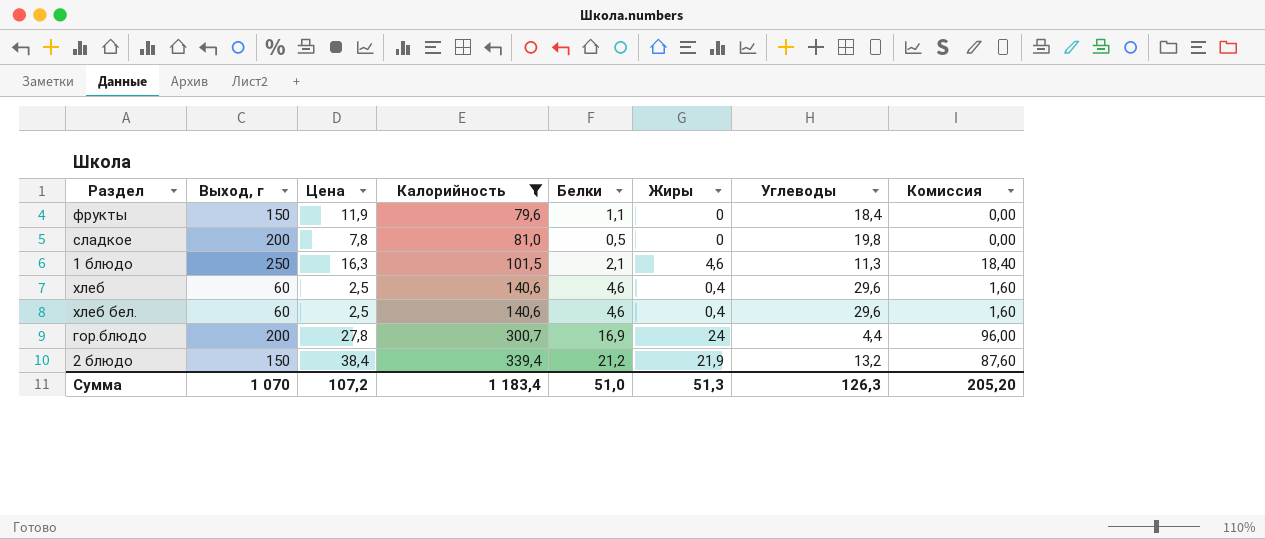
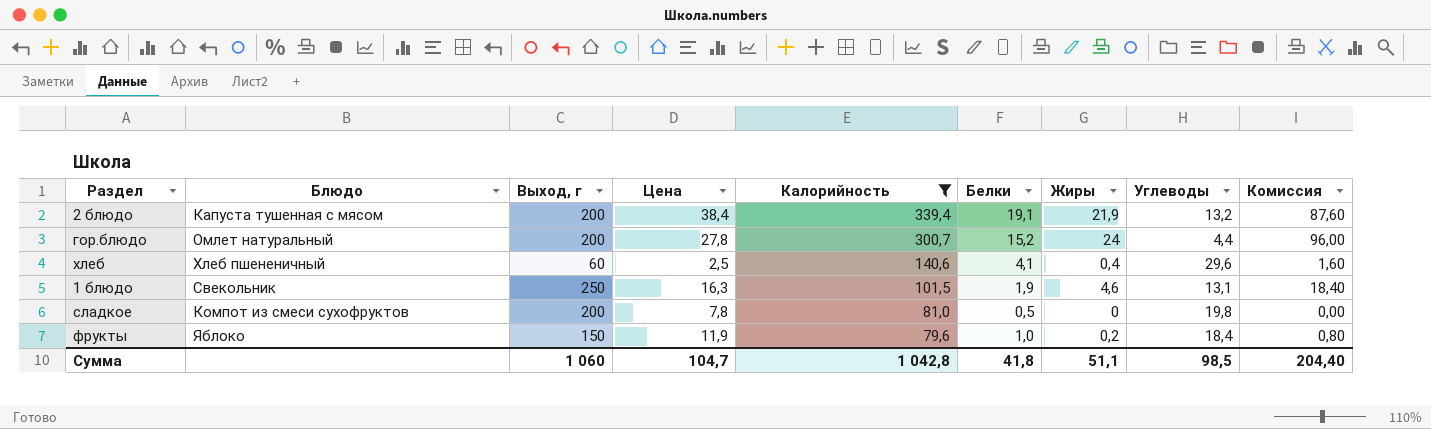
row order: Калорийность ascending -> Калорийность descending
column Блюдо | position: none -> 2
row хлеб бел.: 60 | 2,5 | 140,6 | 4,6 | 0,4 | 29,6 | 1,60 -> none
2 блюдо | Выход, г: 150 -> 200
2 блюдо | Белки: 21,2 -> 19,1
гор.блюдо | Белки: 16,9 -> 15,2
хлеб | Белки: 4,6 -> 4,1
1 блюдо | Белки: 2,1 -> 1,9
1 блюдо | Углеводы: 11,3 -> 13,1
фрукты | Белки: 1,1 -> 1,0
фрукты | Жиры: 0 -> 0,2
фрукты | Комиссия: 0,00 -> 0,80
Сумма | Выход, г: 1 070 -> 1 060
Сумма | Цена: 107,2 -> 104,7
Сумма | Калорийность: 1 183,4 -> 1 042,8
Сумма | Белки: 51,0 -> 41,8
Сумма | Жиры: 51,3 -> 51,1
Сумма | Углеводы: 126,3 -> 98,5
Сумма | Комиссия: 205,20 -> 204,40

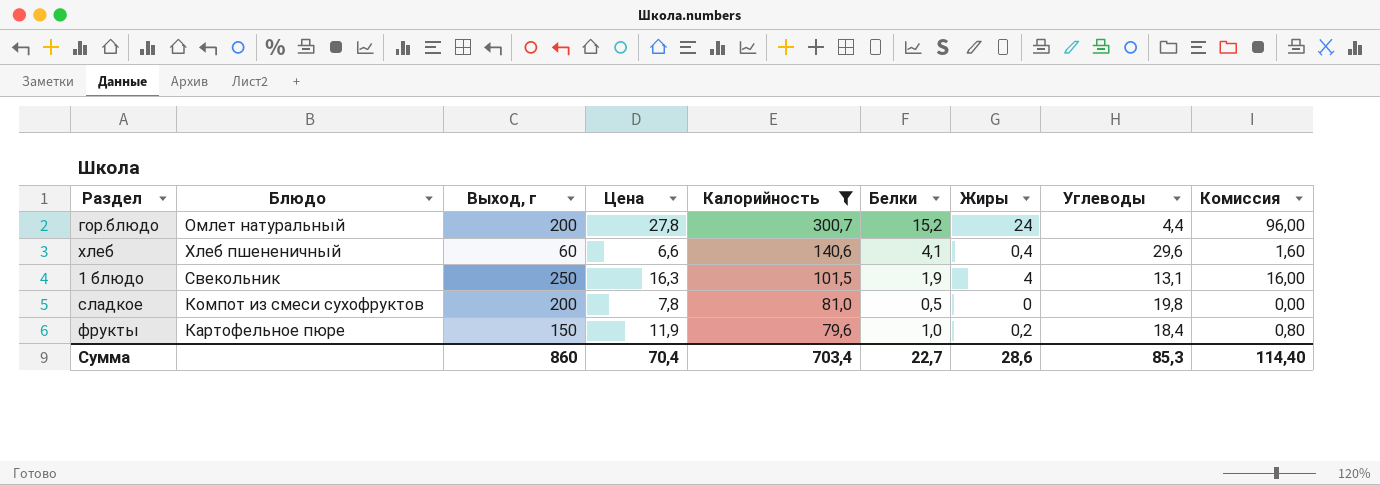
row 2 блюдо: Капуста тушенная с мясом | 200 | 38,4 | 339,4 | 19,1 | 21,9 | 13,2 | 87,60 -> none
хлеб | Цена: 2,5 -> 6,6
1 блюдо | Жиры: 4,6 -> 4
1 блюдо | Комиссия: 18,40 -> 16,00
фрукты | Блюдо: Яблоко -> Картофельное пюре
Сумма | Выход, г: 1 060 -> 860
Сумма | Цена: 104,7 -> 70,4
Сумма | Калорийность: 1 042,8 -> 703,4
Сумма | Белки: 41,8 -> 22,7
Сумма | Жиры: 51,1 -> 28,6
Сумма | Углеводы: 98,5 -> 85,3
Сумма | Комиссия: 204,40 -> 114,40

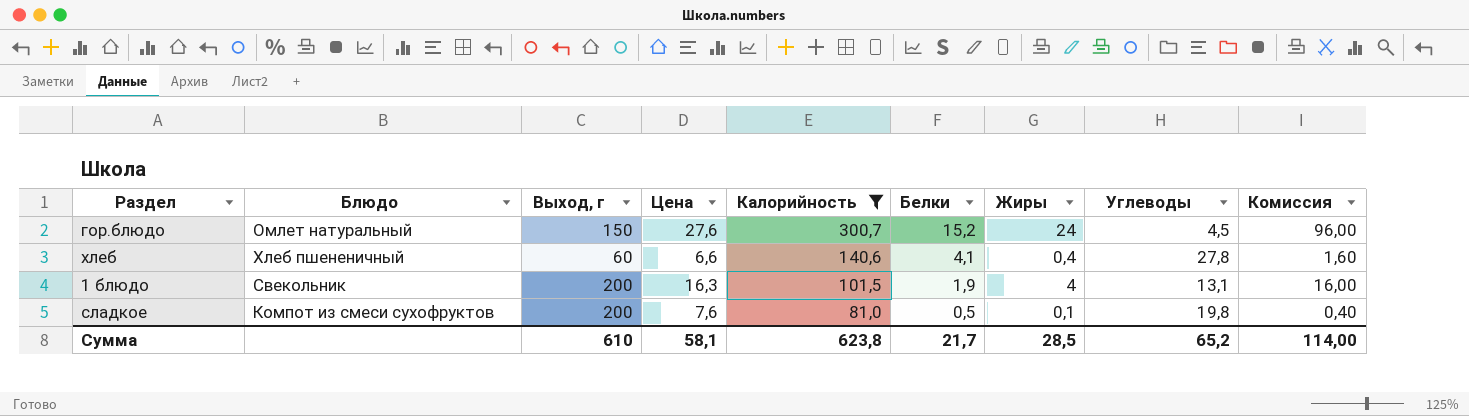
row фрукты: Картофельное пюре | 150 | 11,9 | 79,6 | 1,0 | 0,2 | 18,4 | 0,80 -> none
гор.блюдо | Выход, г: 200 -> 150
гор.блюдо | Цена: 27,8 -> 27,6
гор.блюдо | Углеводы: 4,4 -> 4,5
хлеб | Углеводы: 29,6 -> 27,8
1 блюдо | Выход, г: 250 -> 200
сладкое | Цена: 7,8 -> 7,6
сладкое | Жиры: 0 -> 0,1
сладкое | Комиссия: 0,00 -> 0,40
Сумма | Выход, г: 860 -> 610
Сумма | Цена: 70,4 -> 58,1
Сумма | Калорийность: 703,4 -> 623,8
Сумма | Белки: 22,7 -> 21,7
Сумма | Жиры: 28,6 -> 28,5
Сумма | Углеводы: 85,3 -> 65,2
Сумма | Комиссия: 114,40 -> 114,00

